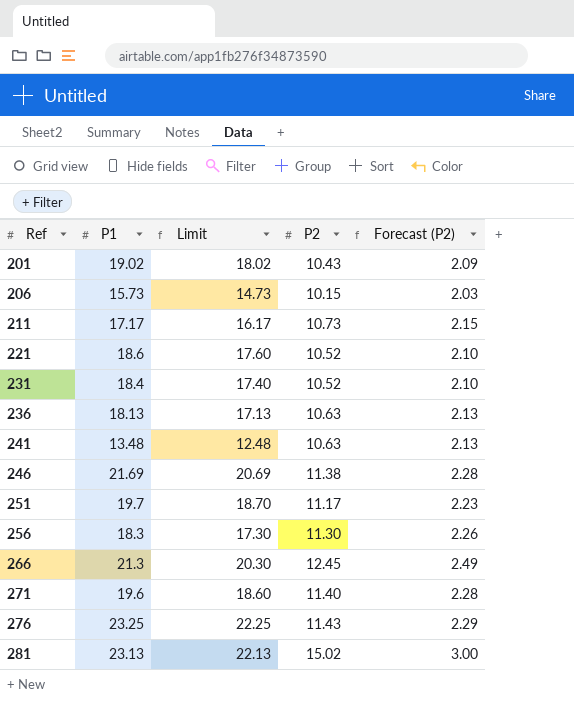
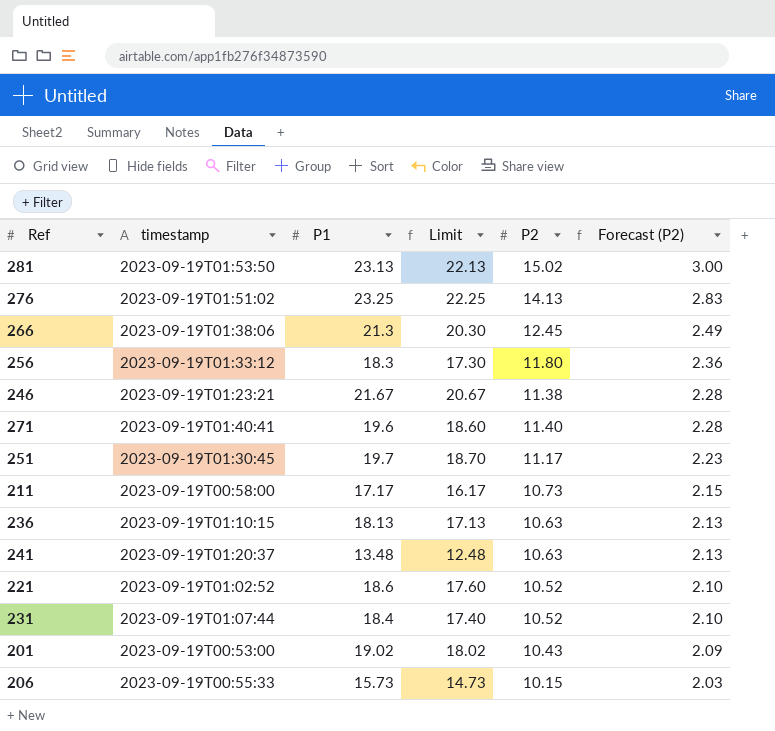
row order: Ref ascending -> Forecast (P2) descending
column timestamp | position: none -> 2
276 | P2: 11.43 -> 14.13
276 | Forecast (P2): 2.29 -> 2.83
256 | P2: 11.30 -> 11.80
256 | Forecast (P2): 2.26 -> 2.36
246 | P1: 21.69 -> 21.67
246 | Limit: 20.69 -> 20.67

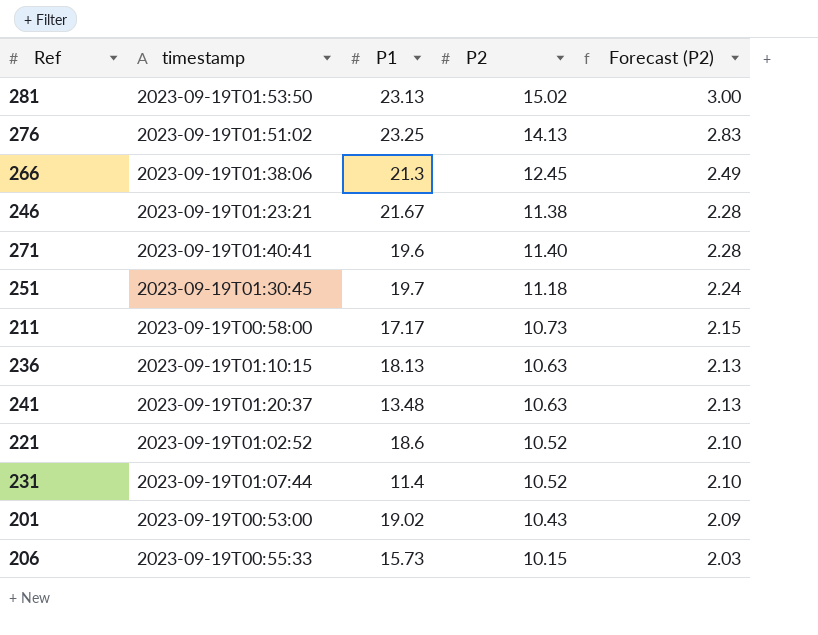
column Limit | formula: [P1] - 1 -> none
row 256: 2023-09-19T01:33:12 | 18.3 | 17.30 | 11.80 | 2.36 -> none
251 | P2: 11.17 -> 11.18
251 | Forecast (P2): 2.23 -> 2.24
231 | P1: 18.4 -> 11.4

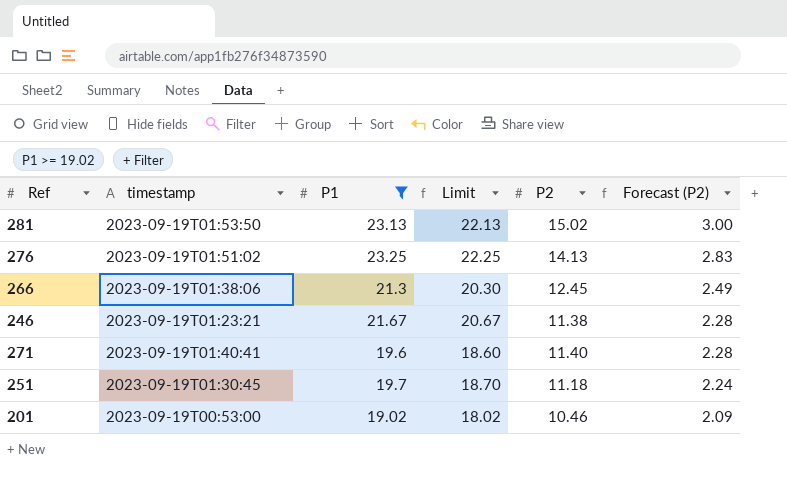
filter: none -> P1 >= 19.02
column Limit | formula: none -> [P1] - 1
201 | P2: 10.43 -> 10.46

